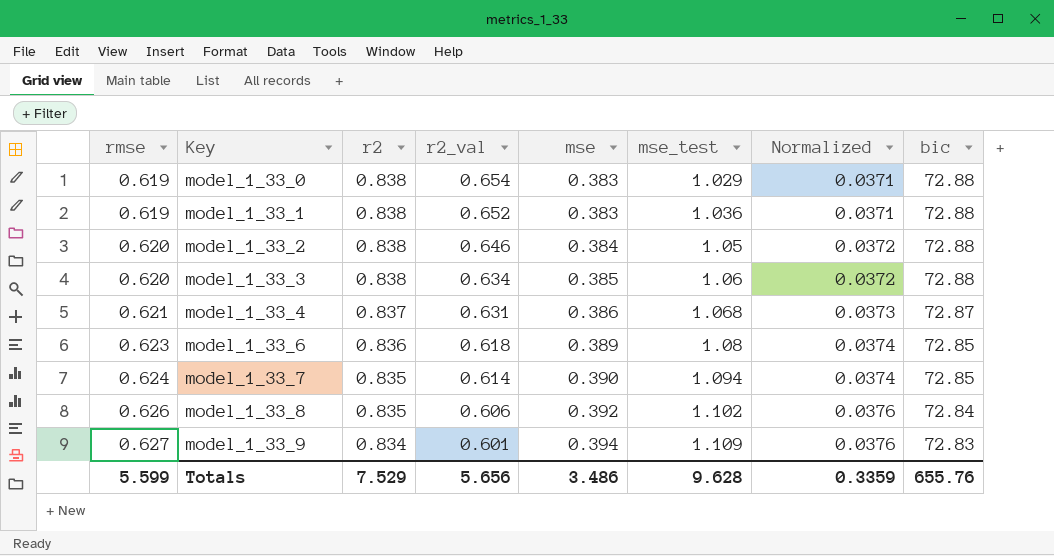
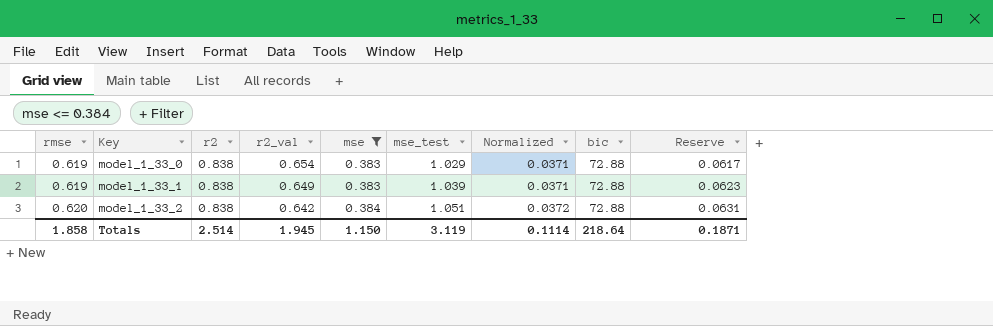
filter: none -> mse <= 0.384
column Reserve | formula: none -> [mse_test] * 0.06
model_1_33_1 | r2_val: 0.652 -> 0.649
model_1_33_1 | mse_test: 1.036 -> 1.039
model_1_33_2 | r2_val: 0.646 -> 0.642
model_1_33_2 | mse_test: 1.05 -> 1.051
Totals | rmse: 5.599 -> 1.858
Totals | r2: 7.529 -> 2.514
Totals | r2_val: 5.656 -> 1.945
Totals | mse: 3.486 -> 1.150
Totals | mse_test: 9.628 -> 3.119
Totals | Normalized: 0.3359 -> 0.1114
Totals | bic: 655.76 -> 218.64

